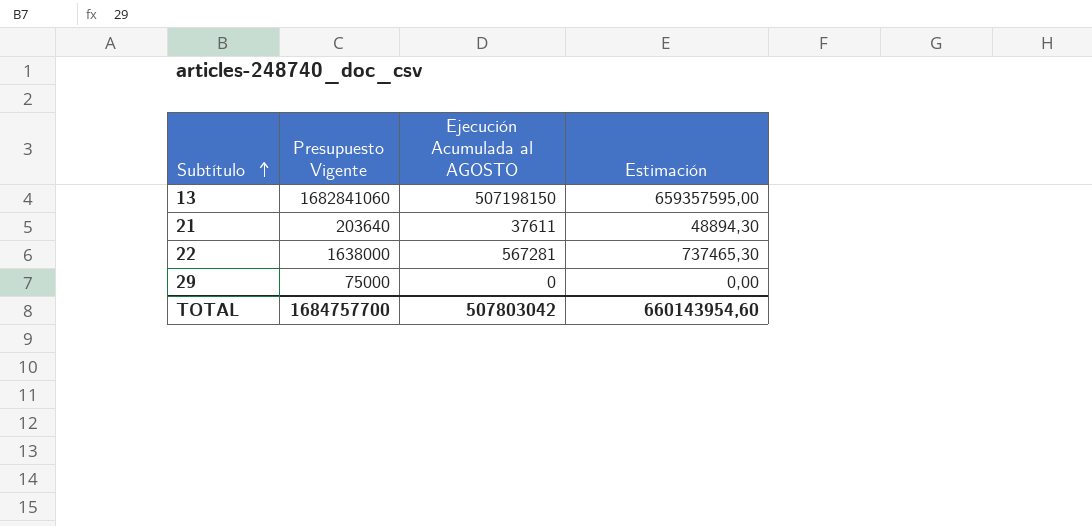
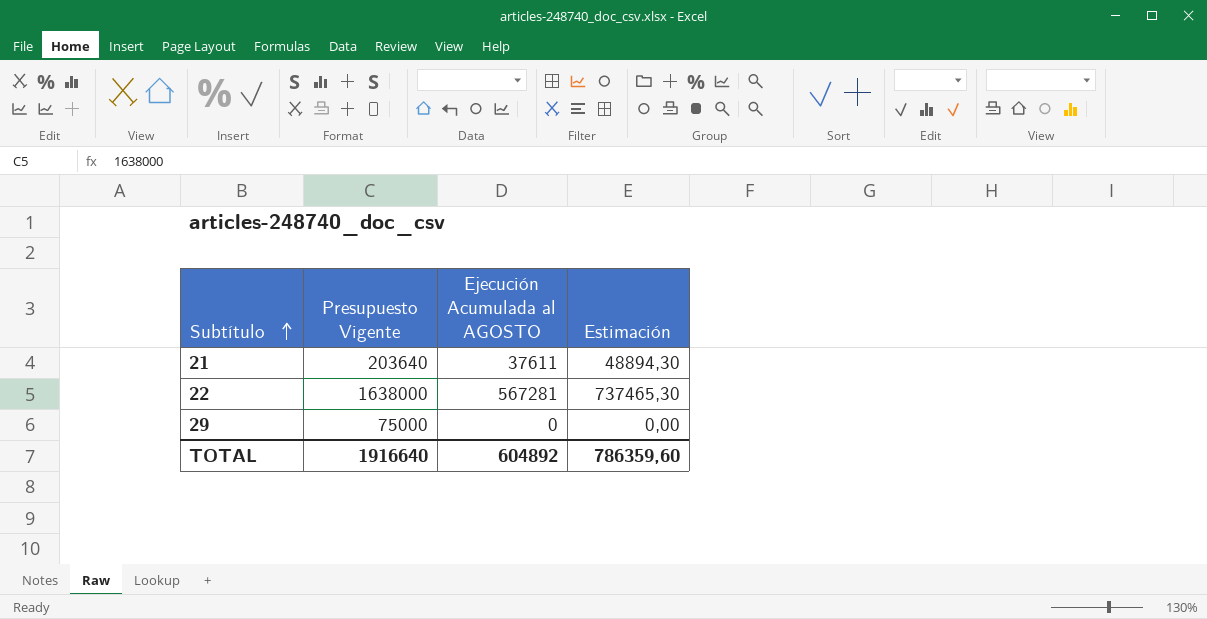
row 13: 1682841060 | 507198150 | 659357595,00 -> none
TOTAL | Presupuesto Vigente: 1684757700 -> 1916640
TOTAL | Ejecución Acumulada al AGOSTO: 507803042 -> 604892
TOTAL | Estimación: 660143954,60 -> 786359,60

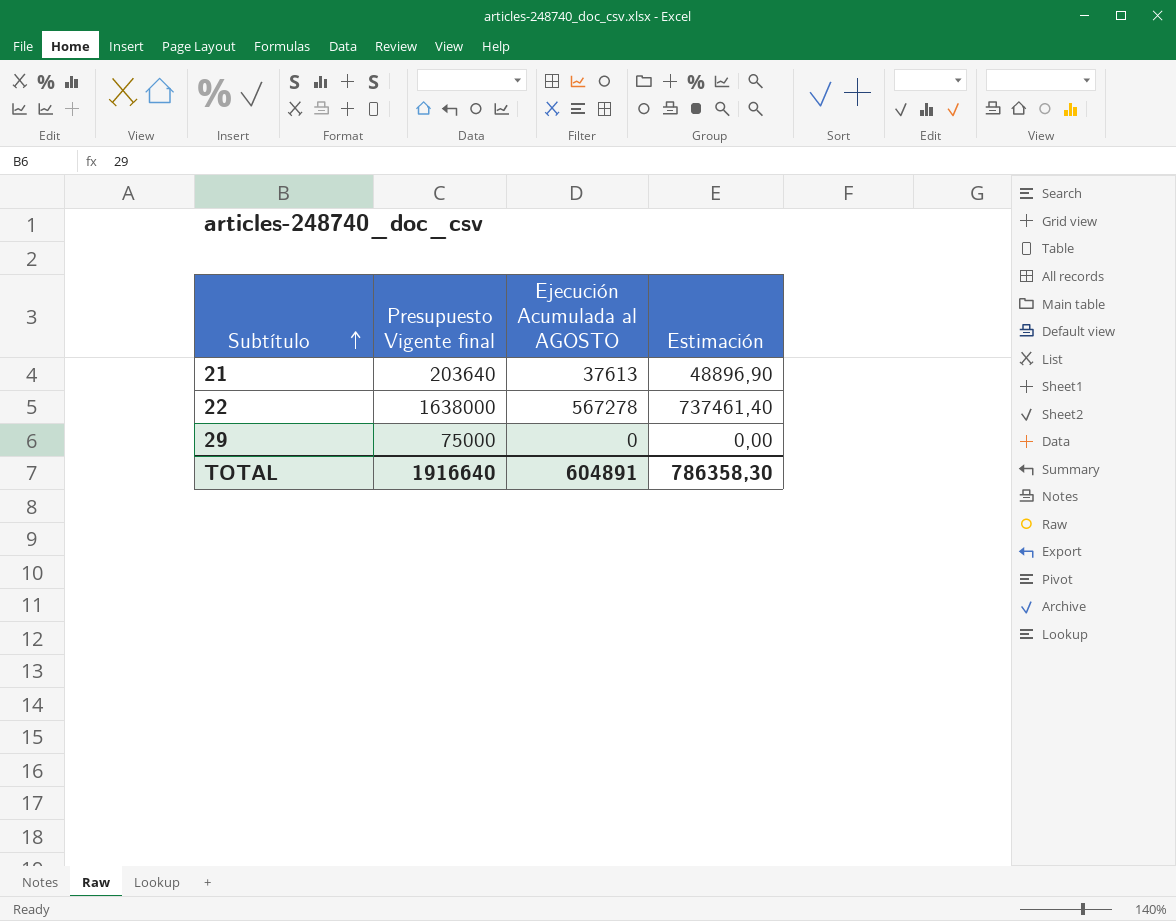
column name: Presupuesto Vigente -> Presupuesto Vigente final
21 | Ejecución Acumulada al AGOSTO: 37611 -> 37613
21 | Estimación: 48894,30 -> 48896,90
22 | Ejecución Acumulada al AGOSTO: 567281 -> 567278
22 | Estimación: 737465,30 -> 737461,40
TOTAL | Ejecución Acumulada al AGOSTO: 604892 -> 604891
TOTAL | Estimación: 786359,60 -> 786358,30

